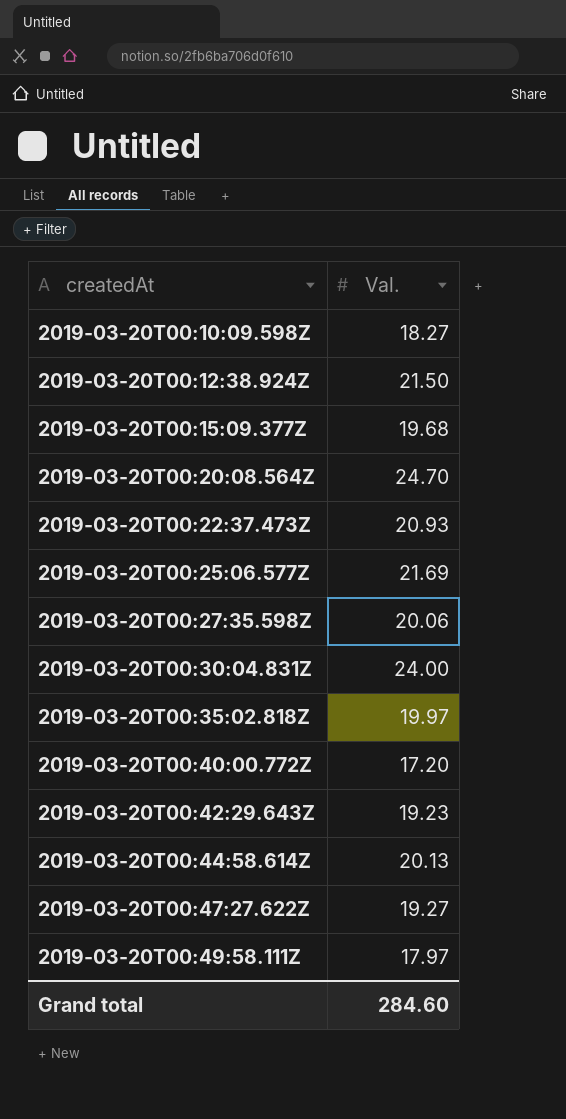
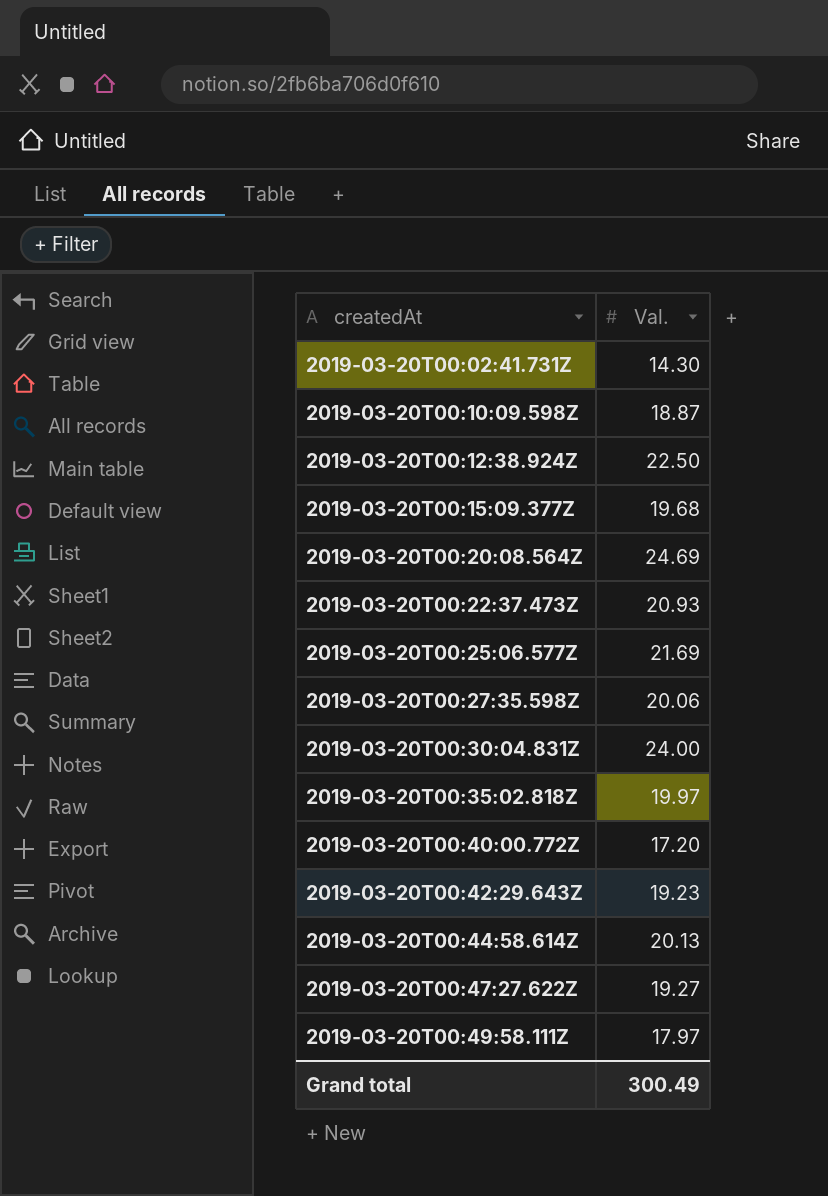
row 2019-03-20T00:02:41.731Z: none -> 14.30
2019-03-20T00:10:09.598Z | Val.: 18.27 -> 18.87
2019-03-20T00:12:38.924Z | Val.: 21.50 -> 22.50
2019-03-20T00:20:08.564Z | Val.: 24.70 -> 24.69
Grand total | Val.: 284.60 -> 300.49

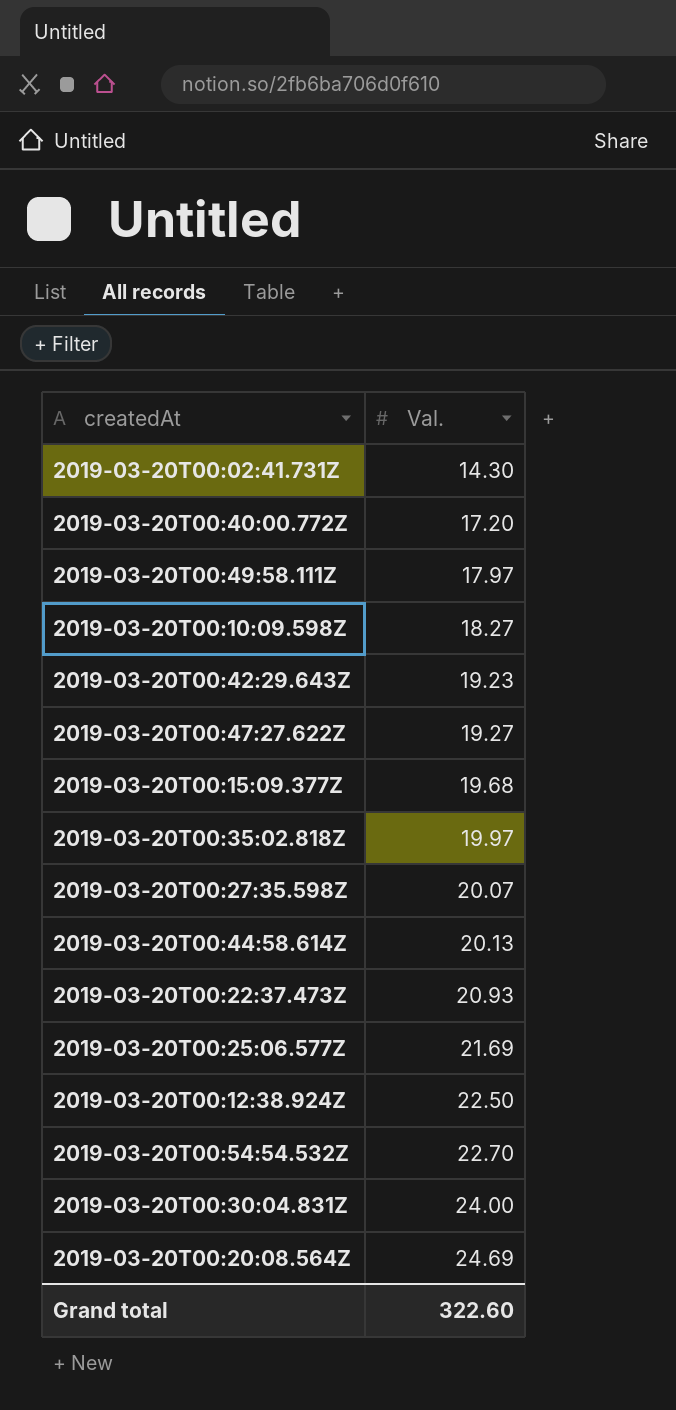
row order: createdAt ascending -> Val. ascending
2019-03-20T00:10:09.598Z | Val.: 18.87 -> 18.27
2019-03-20T00:27:35.598Z | Val.: 20.06 -> 20.07
row 2019-03-20T00:54:54.532Z: none -> 22.70
Grand total | Val.: 300.49 -> 322.60

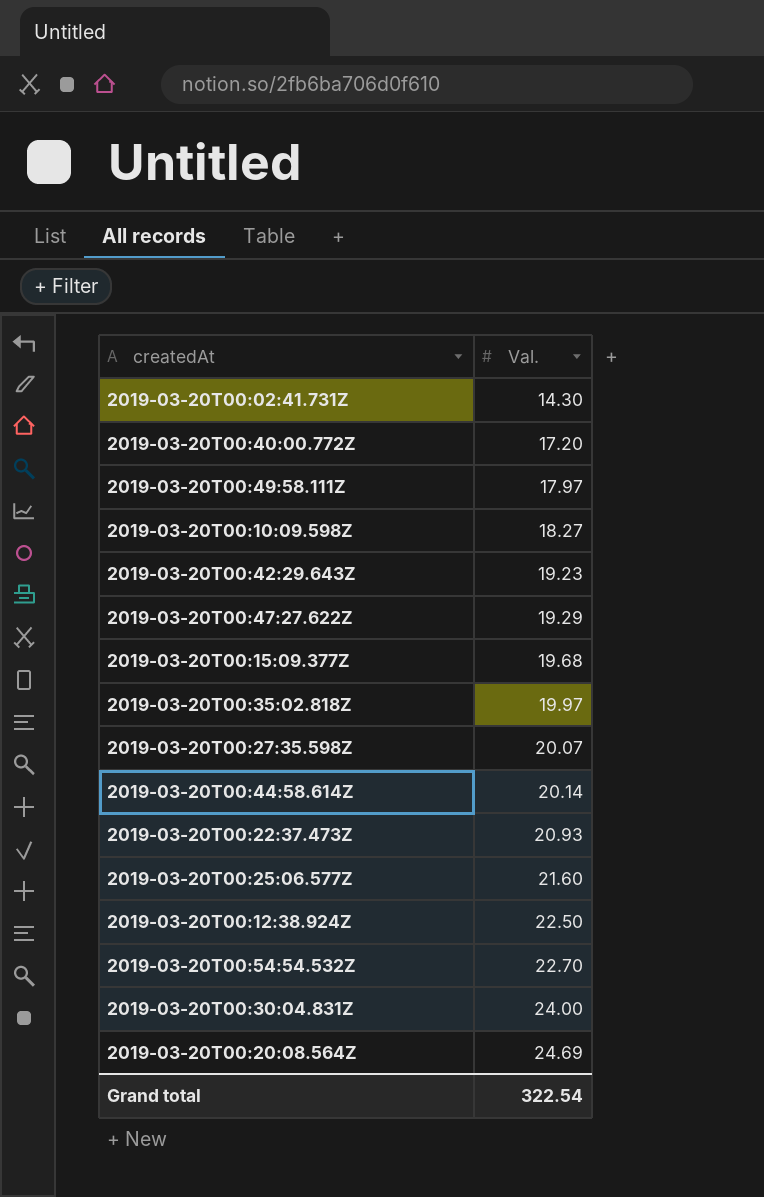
2019-03-20T00:47:27.622Z | Val.: 19.27 -> 19.29
2019-03-20T00:44:58.614Z | Val.: 20.13 -> 20.14
2019-03-20T00:25:06.577Z | Val.: 21.69 -> 21.60
Grand total | Val.: 322.60 -> 322.54

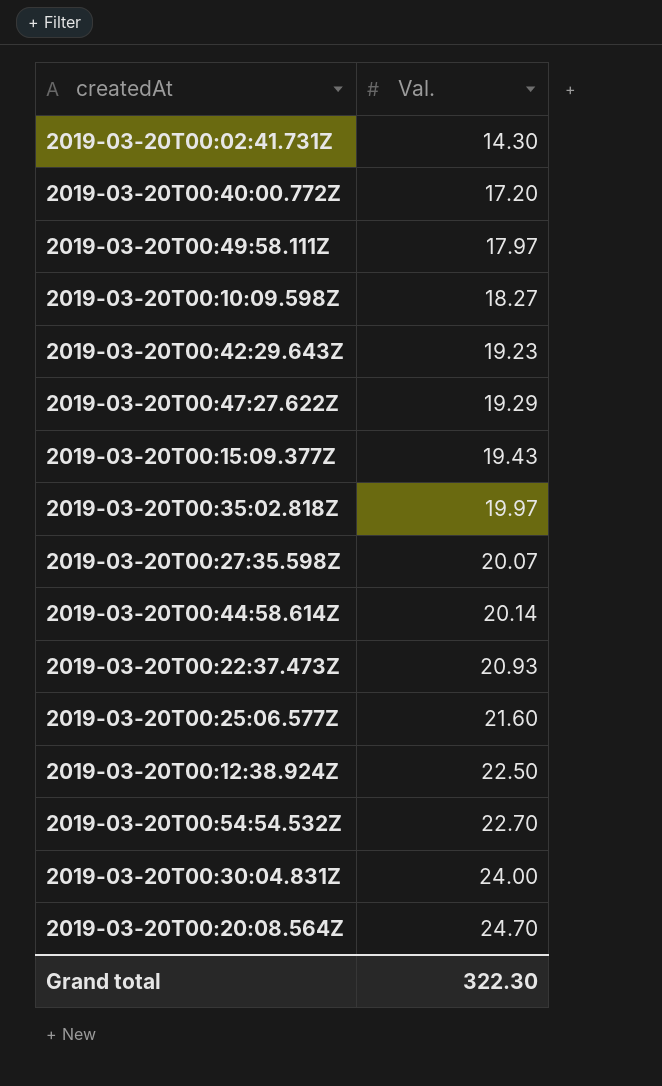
2019-03-20T00:15:09.377Z | Val.: 19.68 -> 19.43
2019-03-20T00:20:08.564Z | Val.: 24.69 -> 24.70
Grand total | Val.: 322.54 -> 322.30

